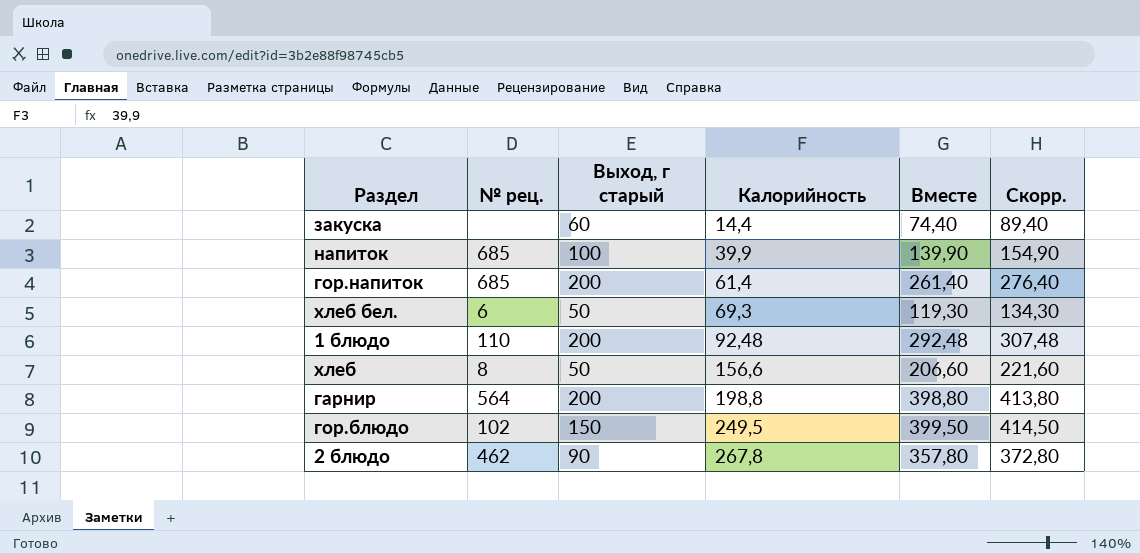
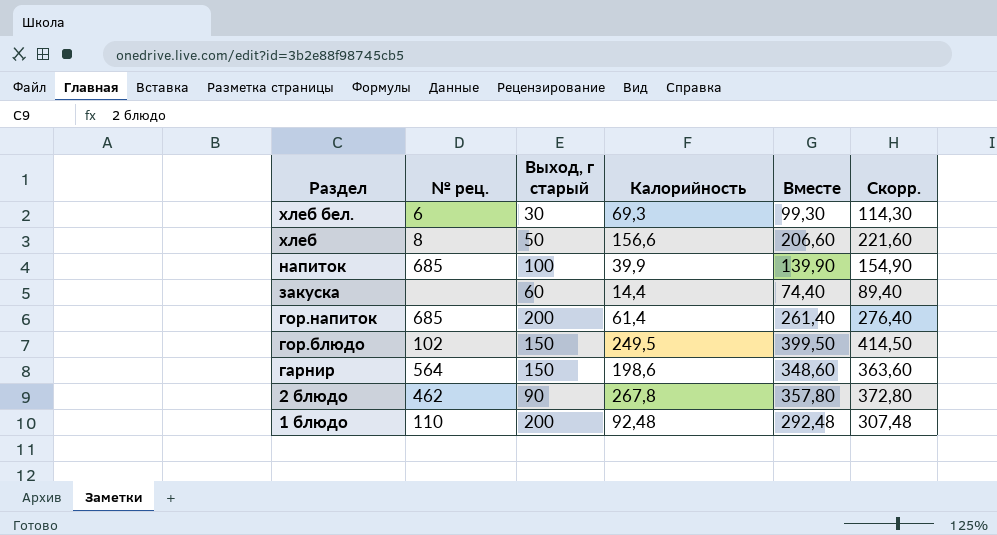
row order: Калорийность ascending -> Раздел descending
хлеб бел. | Выход, г старый: 50 -> 30
хлеб бел. | Вместе: 119,30 -> 99,30
хлеб бел. | Скорр.: 134,30 -> 114,30
гарнир | Выход, г старый: 200 -> 150
гарнир | Калорийность: 198,8 -> 198,6
гарнир | Вместе: 398,80 -> 348,60
гарнир | Скорр.: 413,80 -> 363,60

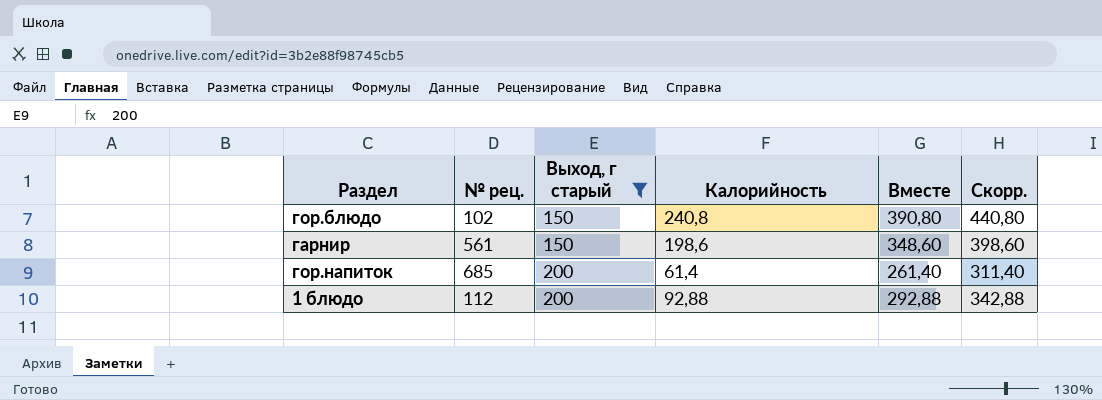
filter: none -> Выход, г старый >= 150
row order: Раздел descending -> Выход, г старый ascending
column Скорр. | formula: [Вместе] + 15 -> [Вместе] + 50
гор.блюдо | Калорийность: 249,5 -> 240,8
гор.блюдо | Вместе: 399,50 -> 390,80
гарнир | № рец.: 564 -> 561
1 блюдо | № рец.: 110 -> 112
1 блюдо | Калорийность: 92,48 -> 92,88
1 блюдо | Вместе: 292,48 -> 292,88

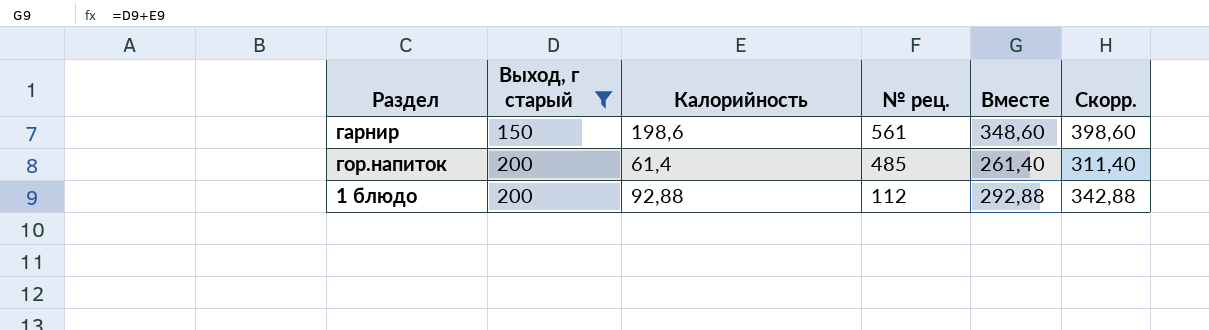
column № рец. | position: 2 -> 4
row гор.блюдо: 102 | 150 | 240,8 | 390,80 | 440,80 -> none
гор.напиток | № рец.: 685 -> 485

